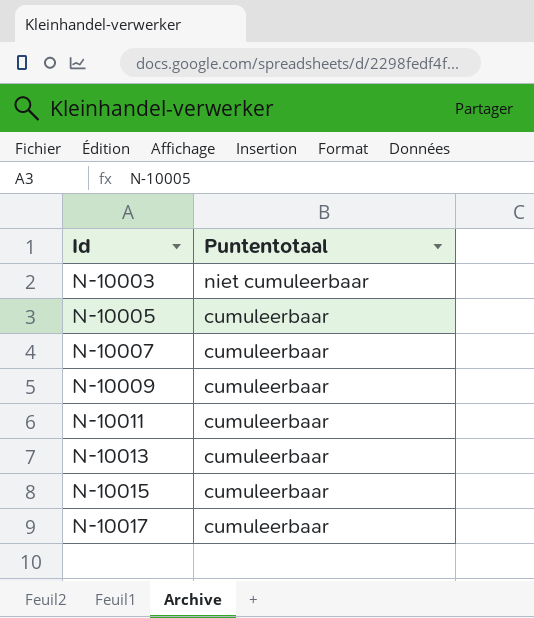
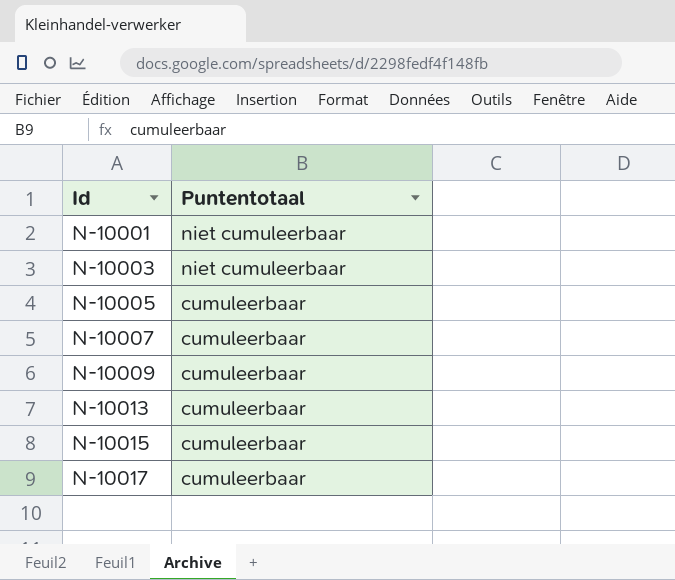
row N-10011: cumuleerbaar -> none
row N-10001: none -> niet cumuleerbaar

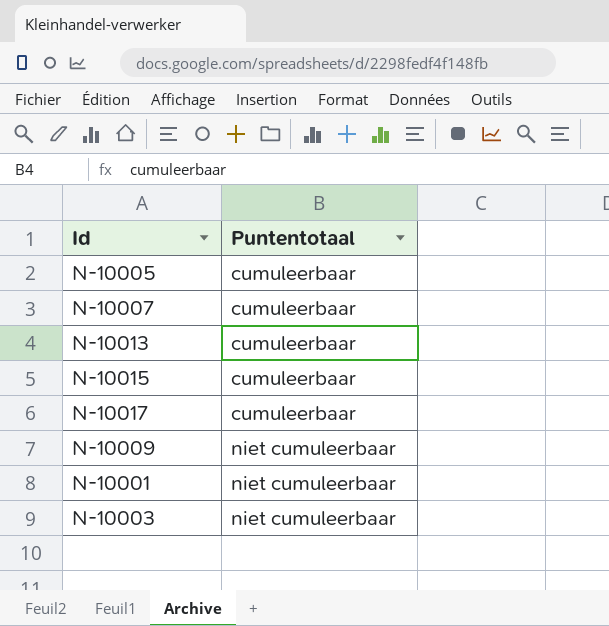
row order: Id ascending -> Puntentotaal ascending
N-10009 | Puntentotaal: cumuleerbaar -> niet cumuleerbaar

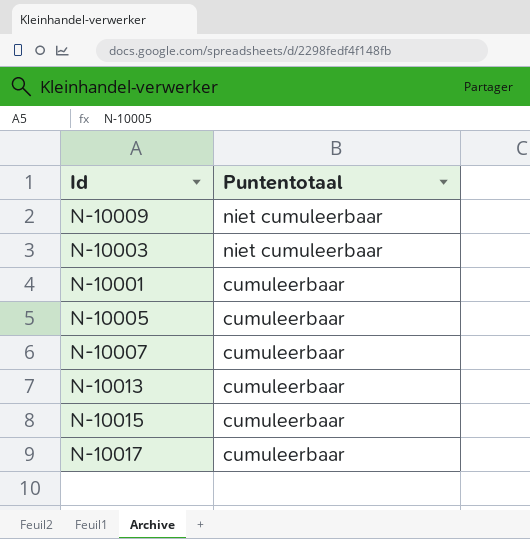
row order: Puntentotaal ascending -> Puntentotaal descending
N-10001 | Puntentotaal: niet cumuleerbaar -> cumuleerbaar

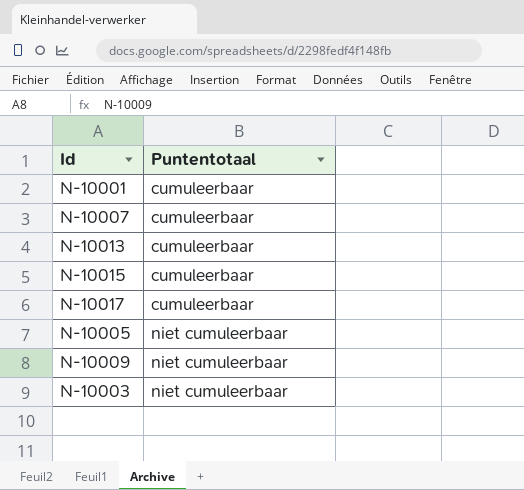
row order: Puntentotaal descending -> Puntentotaal ascending
N-10005 | Puntentotaal: cumuleerbaar -> niet cumuleerbaar

